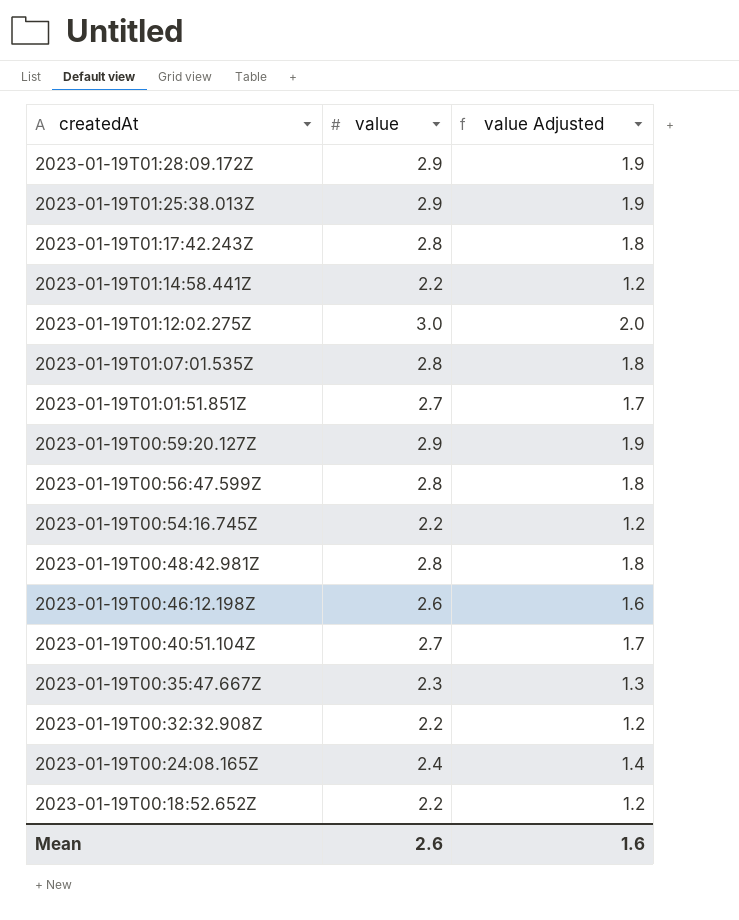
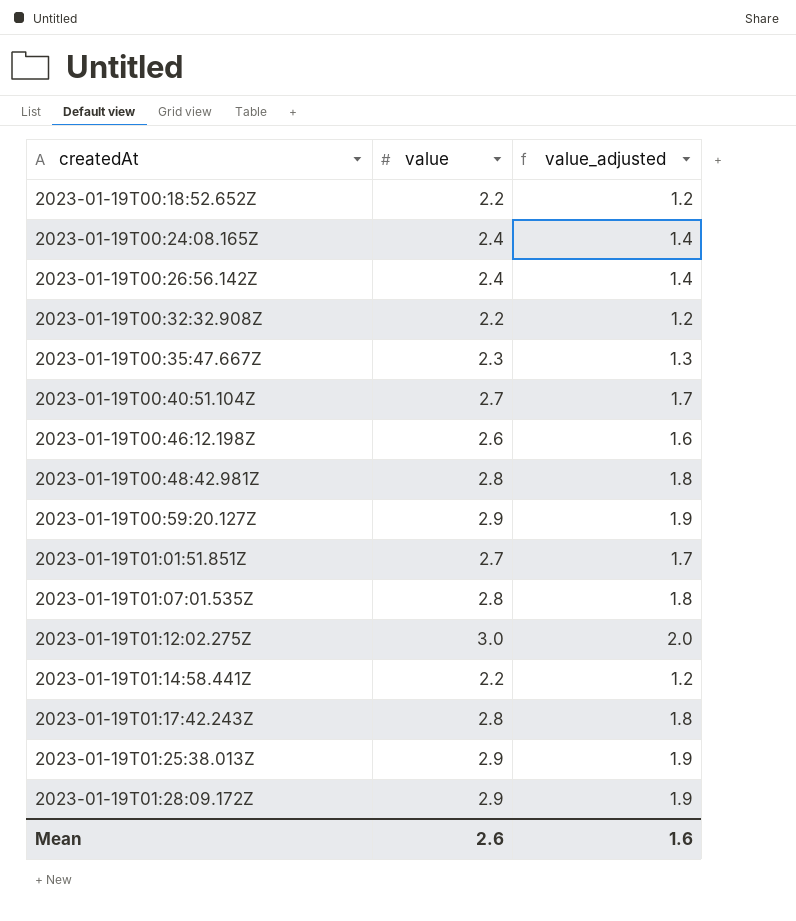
row order: createdAt descending -> createdAt ascending
column name: value Adjusted -> value_adjusted
row 2023-01-19T00:56:47.599Z: 2.8 | 1.8 -> none
row 2023-01-19T00:54:16.745Z: 2.2 | 1.2 -> none
row 2023-01-19T00:26:56.142Z: none -> 2.4 | 1.4

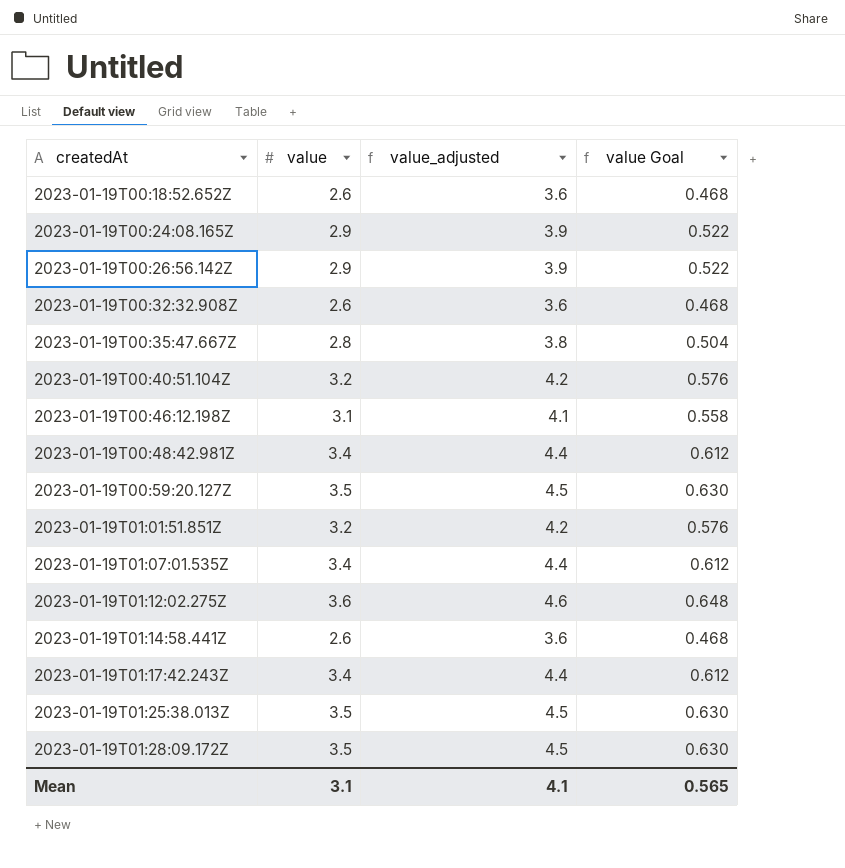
column value_adjusted | formula: [value] - 1 -> [value] + 1
column value Goal | formula: none -> [value] * 0.18
2023-01-19T00:18:52.652Z | value: 2.2 -> 2.6
2023-01-19T00:24:08.165Z | value: 2.4 -> 2.9
2023-01-19T00:26:56.142Z | value: 2.4 -> 2.9
2023-01-19T00:32:32.908Z | value: 2.2 -> 2.6
2023-01-19T00:35:47.667Z | value: 2.3 -> 2.8
2023-01-19T00:40:51.104Z | value: 2.7 -> 3.2
2023-01-19T00:46:12.198Z | value: 2.6 -> 3.1
2023-01-19T00:48:42.981Z | value: 2.8 -> 3.4
2023-01-19T00:59:20.127Z | value: 2.9 -> 3.5
2023-01-19T01:01:51.851Z | value: 2.7 -> 3.2
2023-01-19T01:07:01.535Z | value: 2.8 -> 3.4
2023-01-19T01:12:02.275Z | value: 3.0 -> 3.6
2023-01-19T01:14:58.441Z | value: 2.2 -> 2.6
2023-01-19T01:17:42.243Z | value: 2.8 -> 3.4
2023-01-19T01:25:38.013Z | value: 2.9 -> 3.5
2023-01-19T01:28:09.172Z | value: 2.9 -> 3.5
Mean | value: 2.6 -> 3.1
Mean | value_adjusted: 1.6 -> 4.1

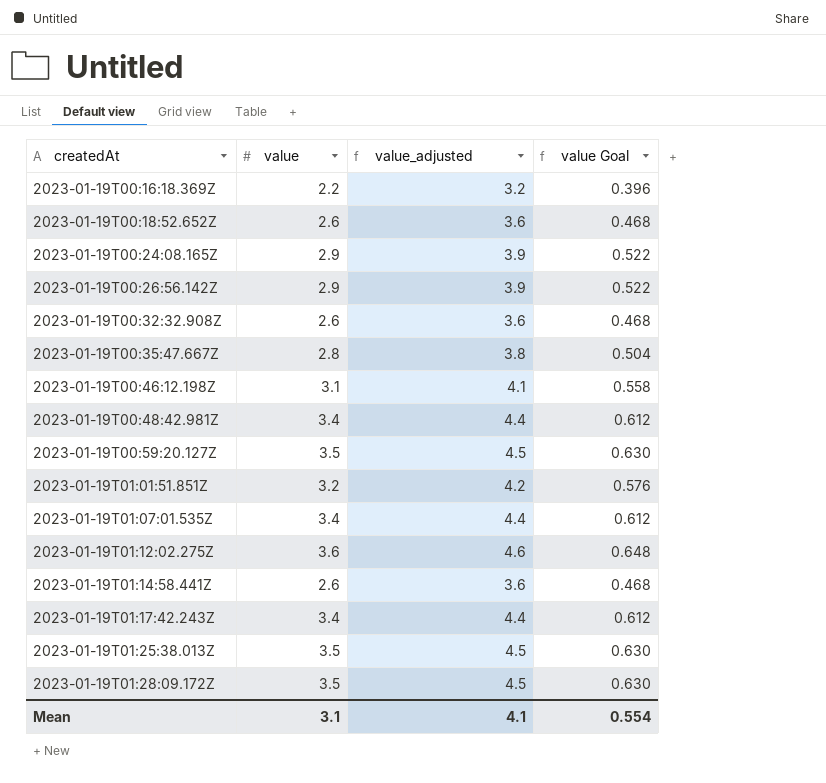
row 2023-01-19T00:40:51.104Z: 3.2 | 4.2 | 0.576 -> none
row 2023-01-19T00:16:18.369Z: none -> 2.2 | 3.2 | 0.396
Mean | value Goal: 0.565 -> 0.554

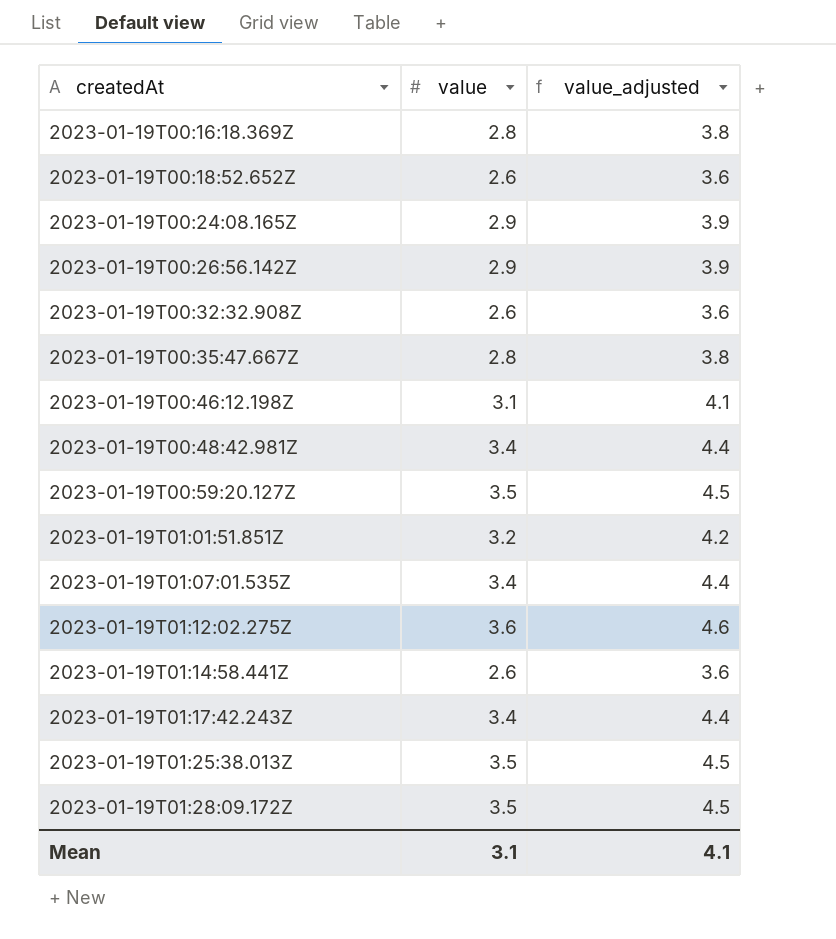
column value Goal | formula: [value] * 0.18 -> none
2023-01-19T00:16:18.369Z | value: 2.2 -> 2.8
2023-01-19T00:16:18.369Z | value_adjusted: 3.2 -> 3.8

